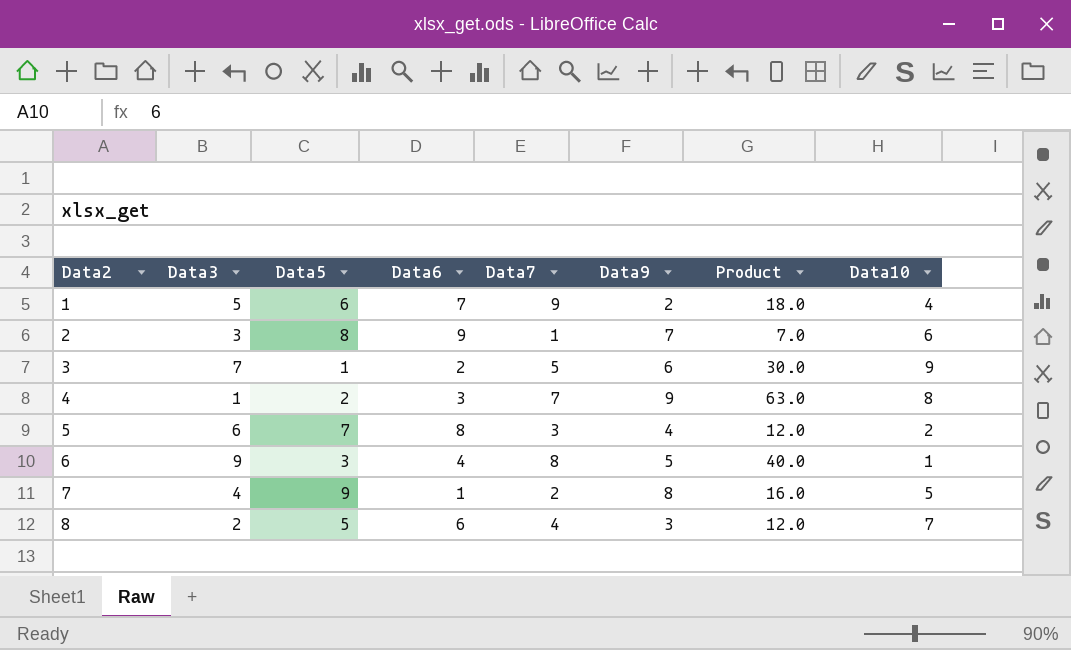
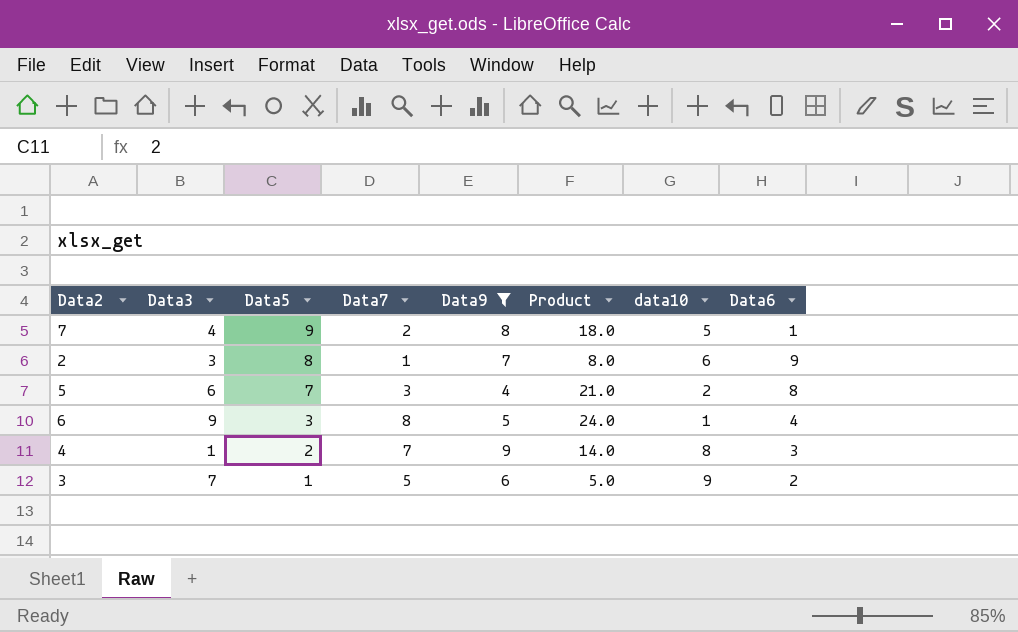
filter: none -> Data9 >= 4
row order: Data2 ascending -> Data5 descending
column Product | formula: [Data7] * [Data9] -> [Data5] * [Data7]
column name: Data10 -> data10
column Data6 | position: 4 -> 8

